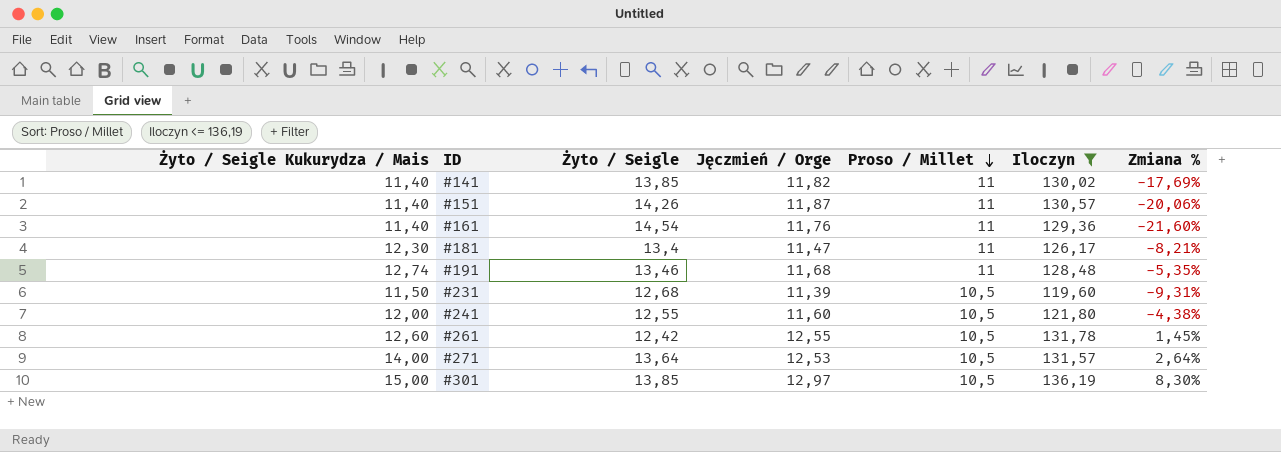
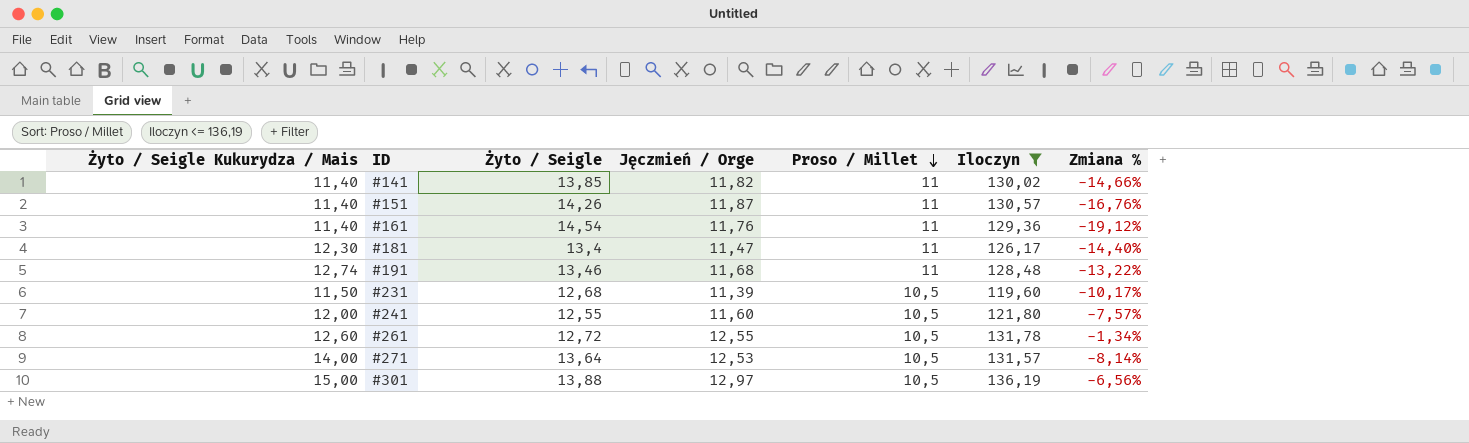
column Zmiana % | formula: ([Żyto / Seigle Kukurydza / Mais] - [Żyto / Seigle]) / [Żyto / Seigle] -> ([Jęczmień / Orge] - [Żyto / Seigle]) / [Żyto / Seigle]
#261 | Żyto / Seigle: 12,42 -> 12,72
#301 | Żyto / Seigle: 13,85 -> 13,88

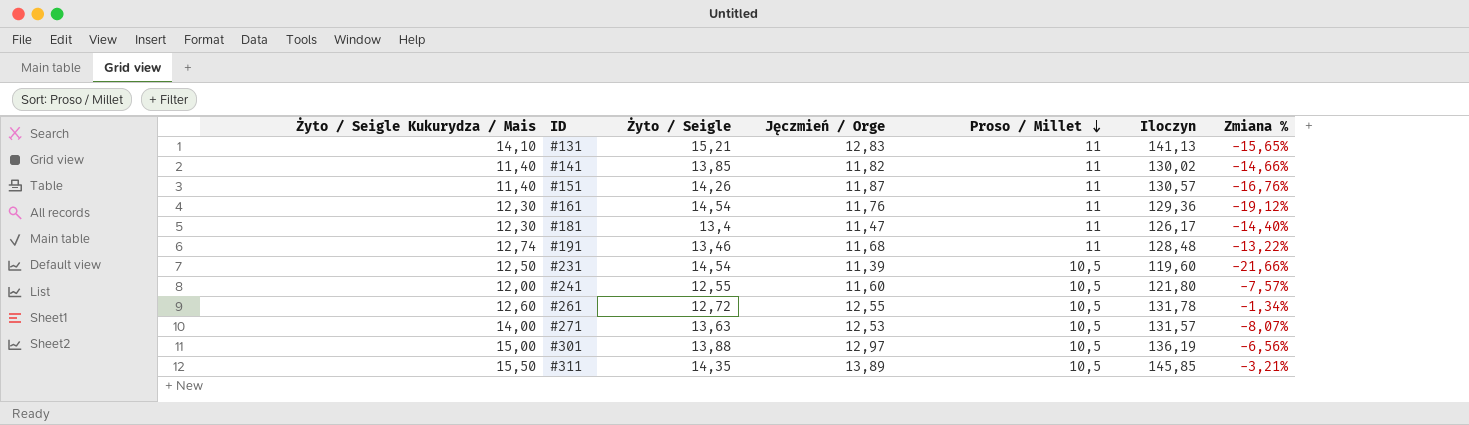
filter: Iloczyn <= 136,19 -> none
#161 | Żyto / Seigle Kukurydza / Mais: 11,40 -> 12,30
#231 | Żyto / Seigle Kukurydza / Mais: 11,50 -> 12,50
#231 | Żyto / Seigle: 12,68 -> 14,54
#231 | Zmiana %: -10,17% -> -21,66%
#271 | Żyto / Seigle: 13,64 -> 13,63
#271 | Zmiana %: -8,14% -> -8,07%

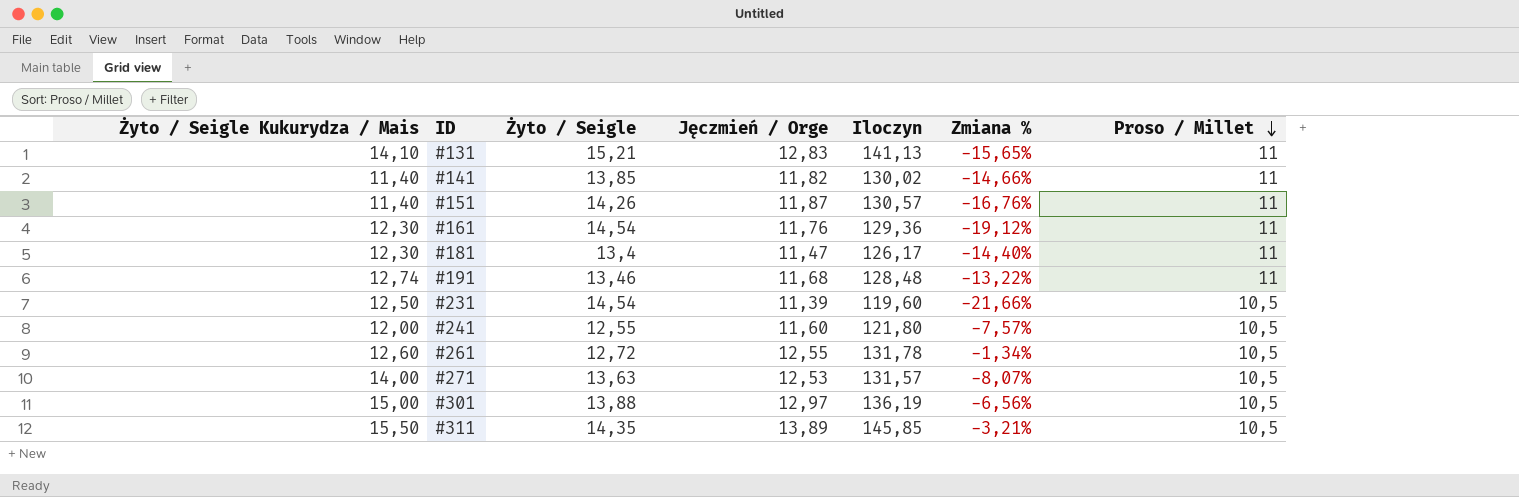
column Proso / Millet | position: 5 -> 7

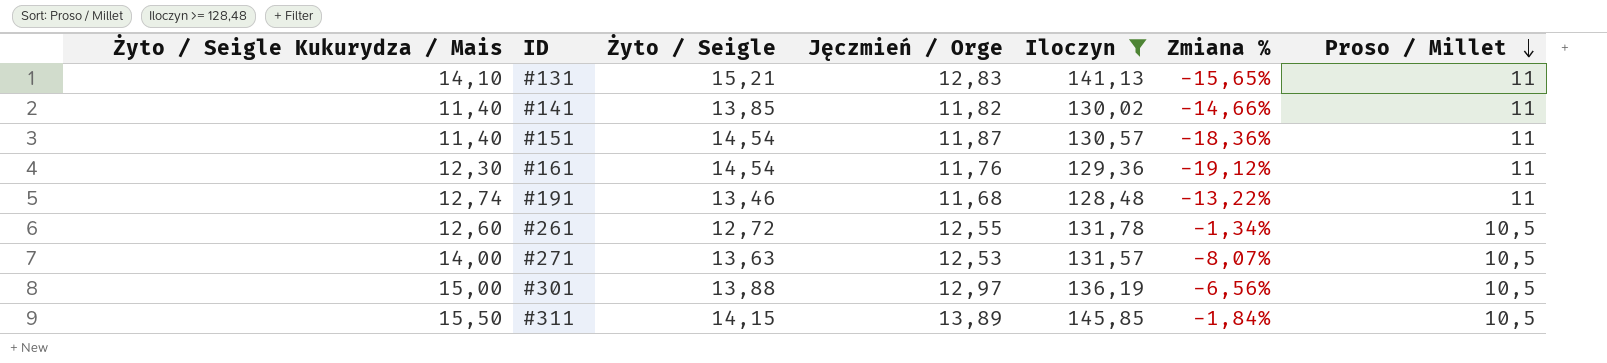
filter: none -> Iloczyn >= 128,48
#151 | Żyto / Seigle: 14,26 -> 14,54
#151 | Zmiana %: -16,76% -> -18,36%
#311 | Żyto / Seigle: 14,35 -> 14,15
#311 | Zmiana %: -3,21% -> -1,84%

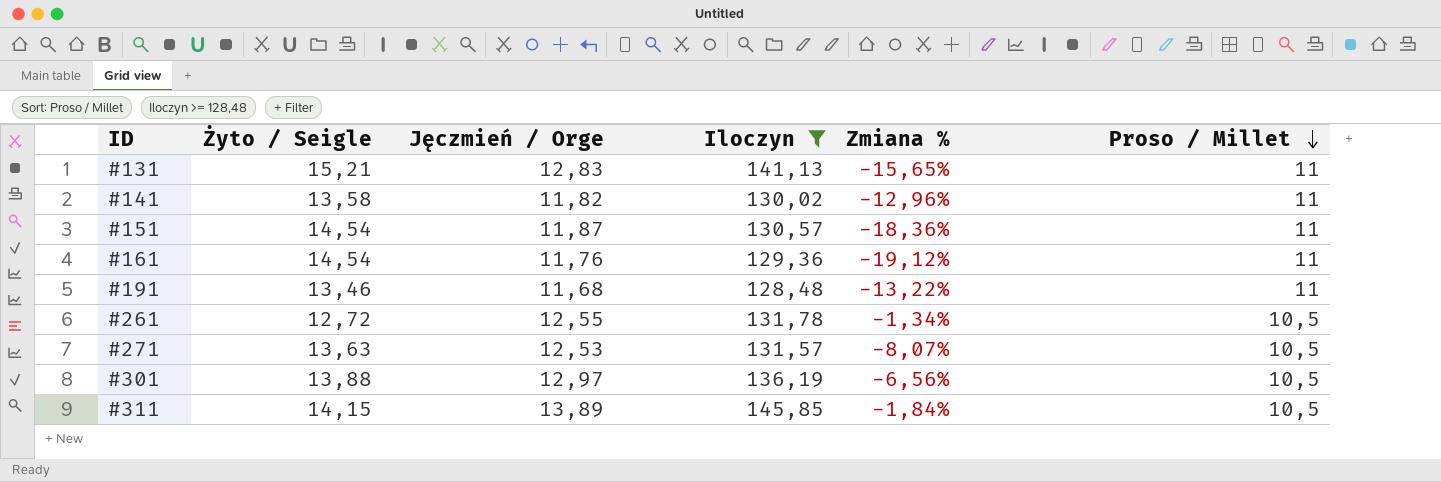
column Żyto / Seigle Kukurydza / Mais | position: 1 -> none
#141 | Żyto / Seigle: 13,85 -> 13,58
#141 | Zmiana %: -14,66% -> -12,96%

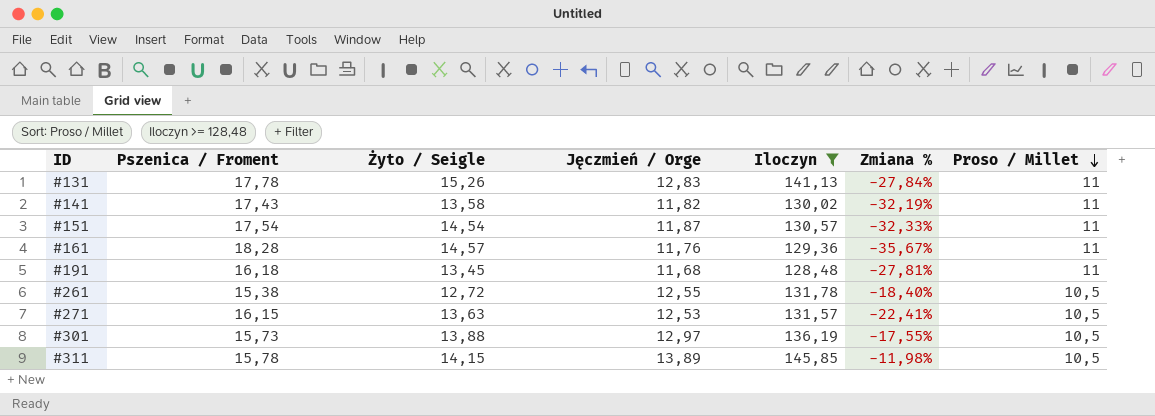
column Pszenica / Froment | position: none -> 2
column Zmiana % | formula: ([Jęczmień / Orge] - [Żyto / Seigle]) / [Żyto / Seigle] -> ([Jęczmień / Orge] - [Pszenica / Froment]) / [Pszenica / Froment]
#131 | Żyto / Seigle: 15,21 -> 15,26
#161 | Żyto / Seigle: 14,54 -> 14,57
#191 | Żyto / Seigle: 13,46 -> 13,45

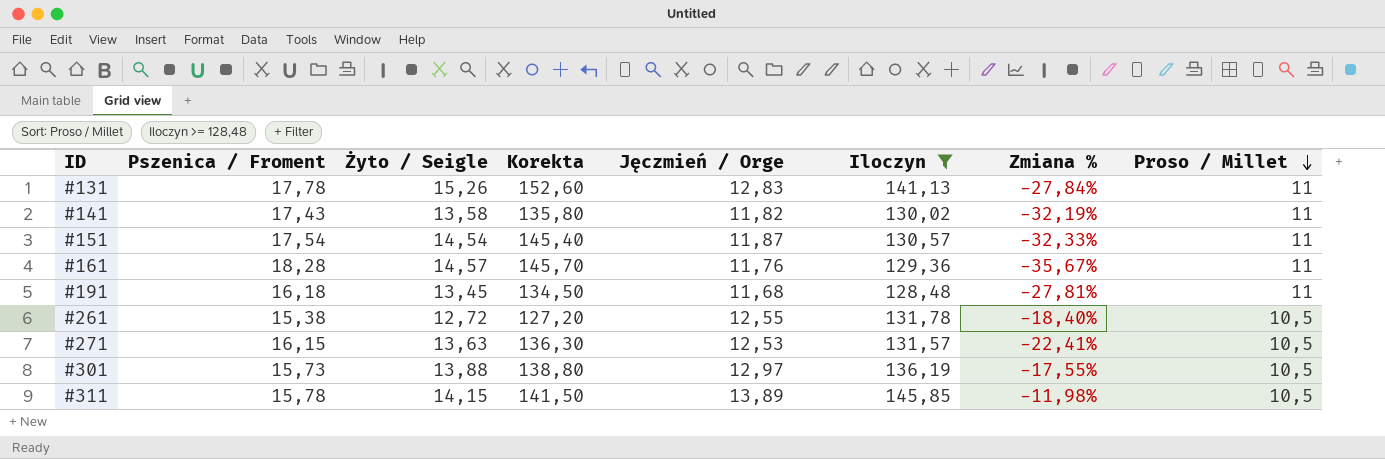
column Korekta | formula: none -> [Żyto / Seigle] * 10

